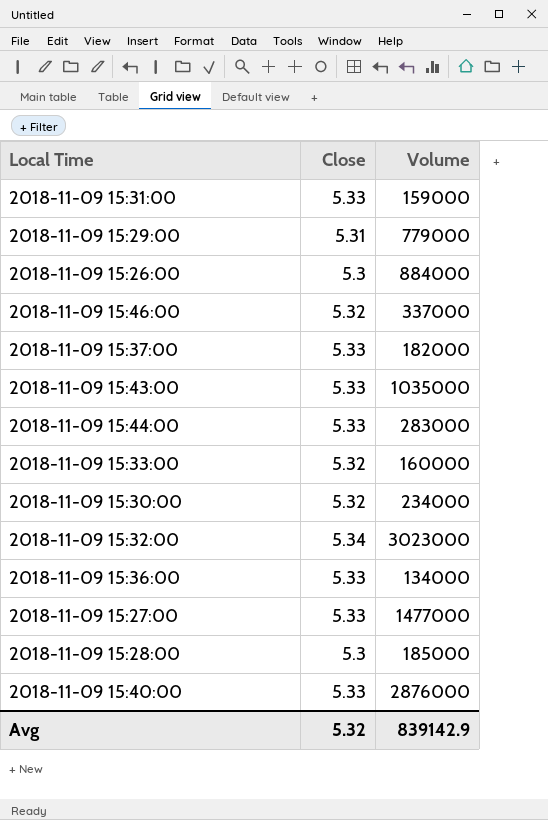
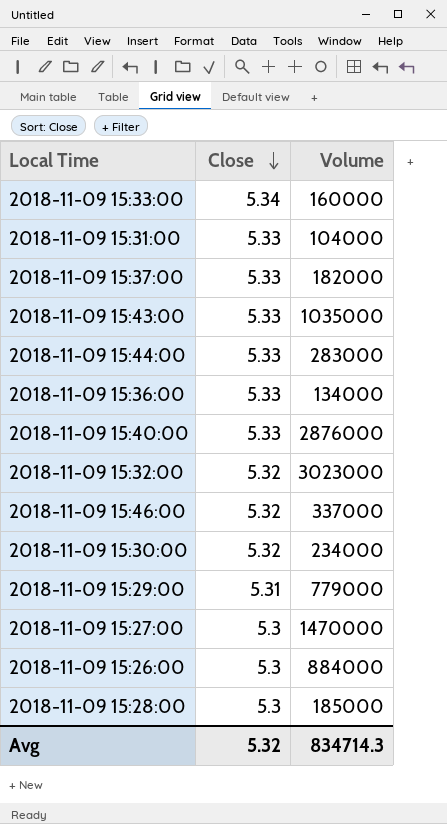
row order: none -> Close descending
2018-11-09 15:33:00 | Close: 5.32 -> 5.34
2018-11-09 15:31:00 | Volume: 159000 -> 104000
2018-11-09 15:32:00 | Close: 5.34 -> 5.32
2018-11-09 15:27:00 | Close: 5.33 -> 5.3
2018-11-09 15:27:00 | Volume: 1477000 -> 1470000
Avg | Volume: 839142.9 -> 834714.3

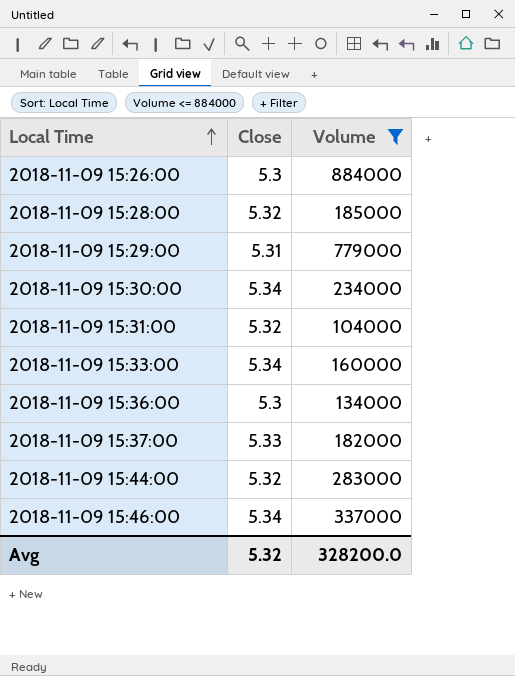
filter: none -> Volume <= 884000
row order: Close descending -> Local Time ascending
2018-11-09 15:28:00 | Close: 5.3 -> 5.32
2018-11-09 15:30:00 | Close: 5.32 -> 5.34
2018-11-09 15:31:00 | Close: 5.33 -> 5.32
2018-11-09 15:36:00 | Close: 5.33 -> 5.3
2018-11-09 15:44:00 | Close: 5.33 -> 5.32
2018-11-09 15:46:00 | Close: 5.32 -> 5.34
Avg | Volume: 834714.3 -> 328200.0

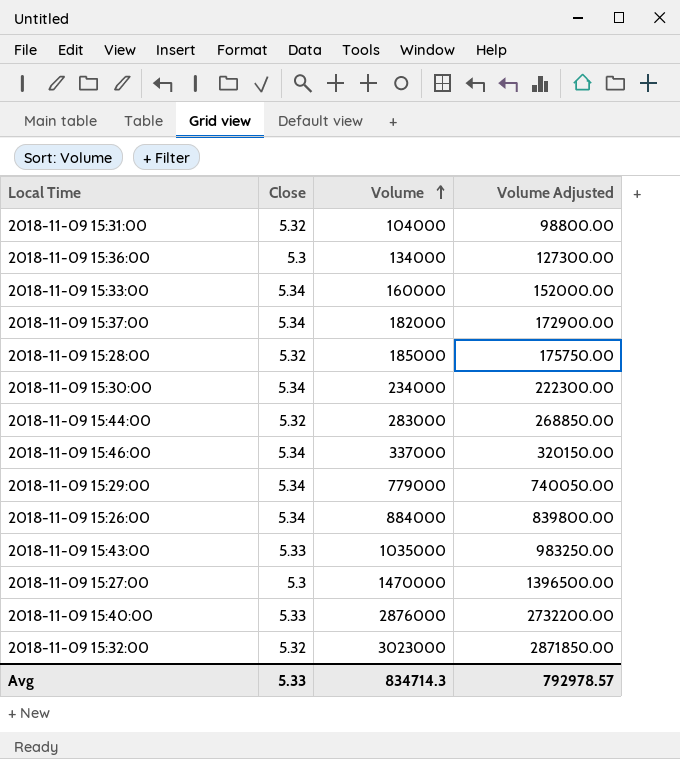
filter: Volume <= 884000 -> none
row order: Local Time ascending -> Volume ascending
column Volume Adjusted | formula: none -> [Volume] * 0.95
2018-11-09 15:37:00 | Close: 5.33 -> 5.34
2018-11-09 15:29:00 | Close: 5.31 -> 5.34
2018-11-09 15:26:00 | Close: 5.3 -> 5.34
Avg | Close: 5.32 -> 5.33
Avg | Volume: 328200.0 -> 834714.3

